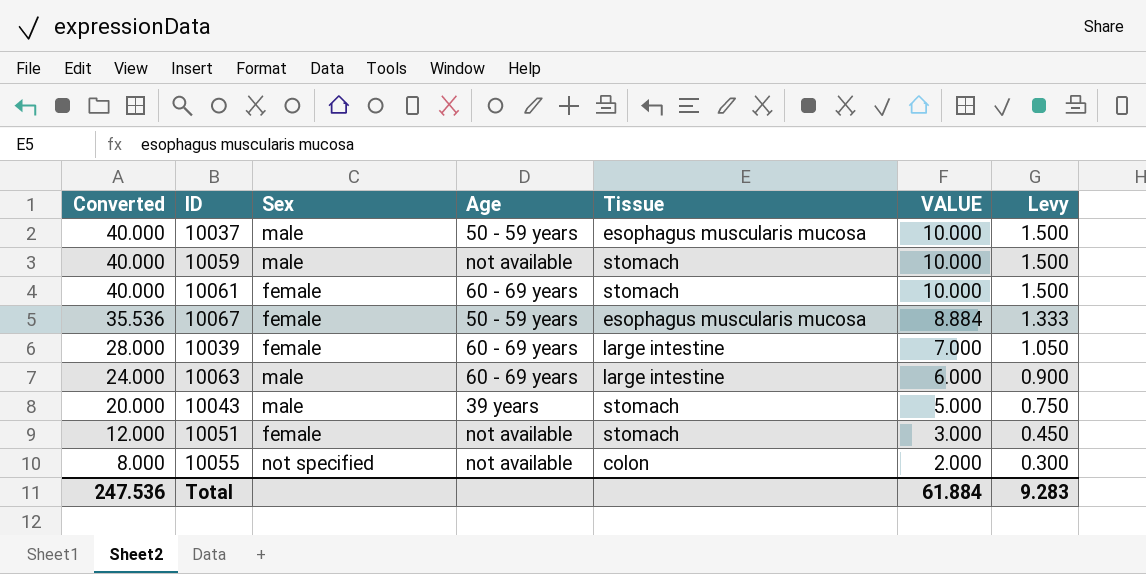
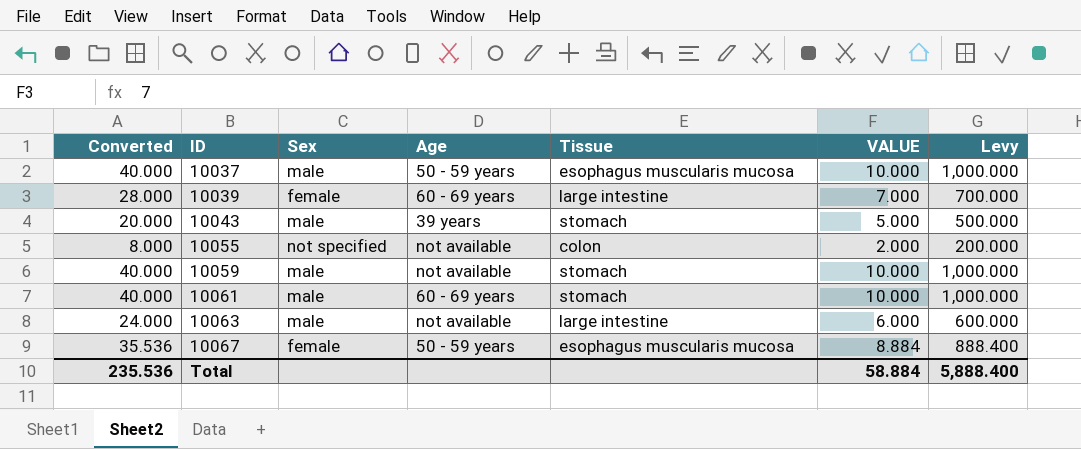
row order: Converted descending -> ID ascending
column Levy | formula: [VALUE] * 0.15 -> [VALUE] * 100
row 10051: 12.000 | female | not available | stomach | 3.000 | 0.450 -> none
10061 | Sex: female -> male
10063 | Age: 60 - 69 years -> not available
Total | Converted: 247.536 -> 235.536
Total | VALUE: 61.884 -> 58.884
Total | Levy: 9.283 -> 5,888.400

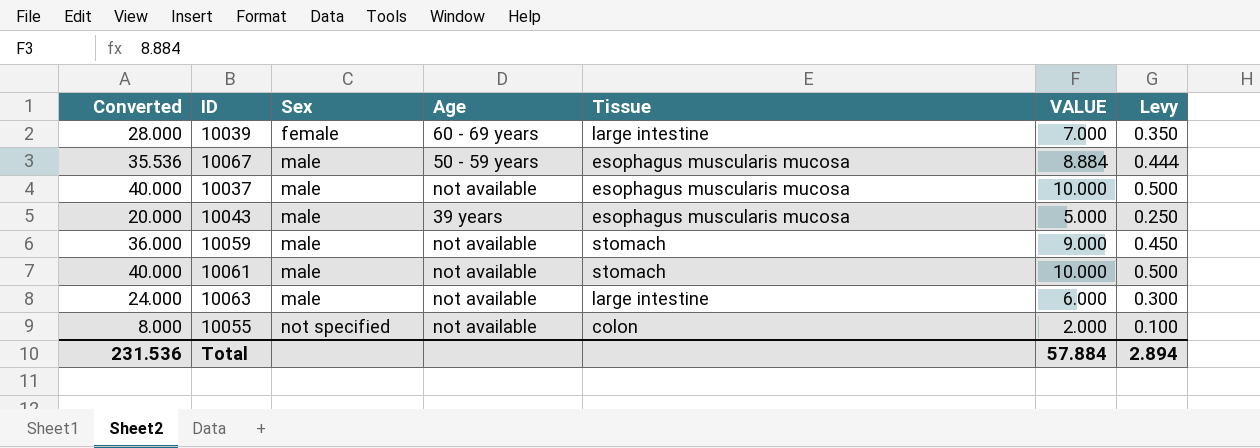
row order: ID ascending -> Sex ascending
column Levy | formula: [VALUE] * 100 -> [VALUE] * 0.05
10067 | Sex: female -> male
10037 | Age: 50 - 59 years -> not available
10043 | Tissue: stomach -> esophagus muscularis mucosa
10059 | Converted: 40.000 -> 36.000
10059 | VALUE: 10.000 -> 9.000
10061 | Age: 60 - 69 years -> not available
Total | Converted: 235.536 -> 231.536
Total | VALUE: 58.884 -> 57.884
Total | Levy: 5,888.400 -> 2.894

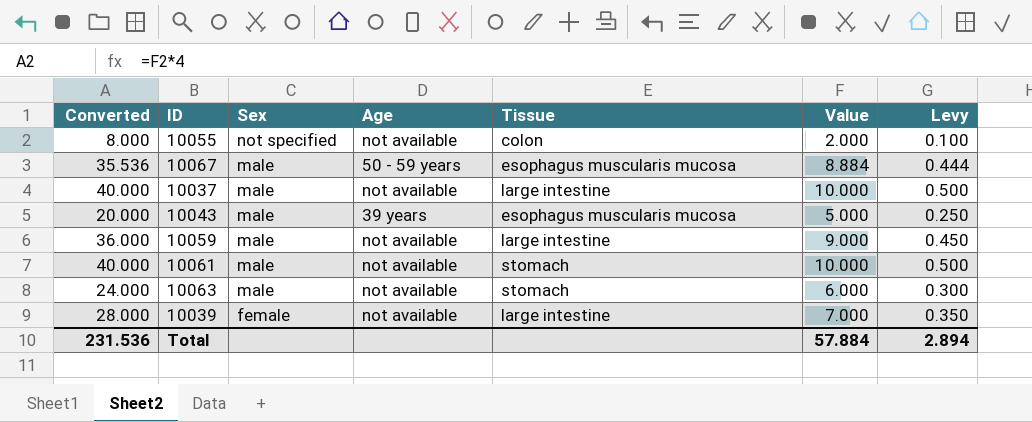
row order: Sex ascending -> Sex descending
column name: VALUE -> Value
10037 | Tissue: esophagus muscularis mucosa -> large intestine
10059 | Tissue: stomach -> large intestine
10063 | Tissue: large intestine -> stomach
10039 | Age: 60 - 69 years -> not available

